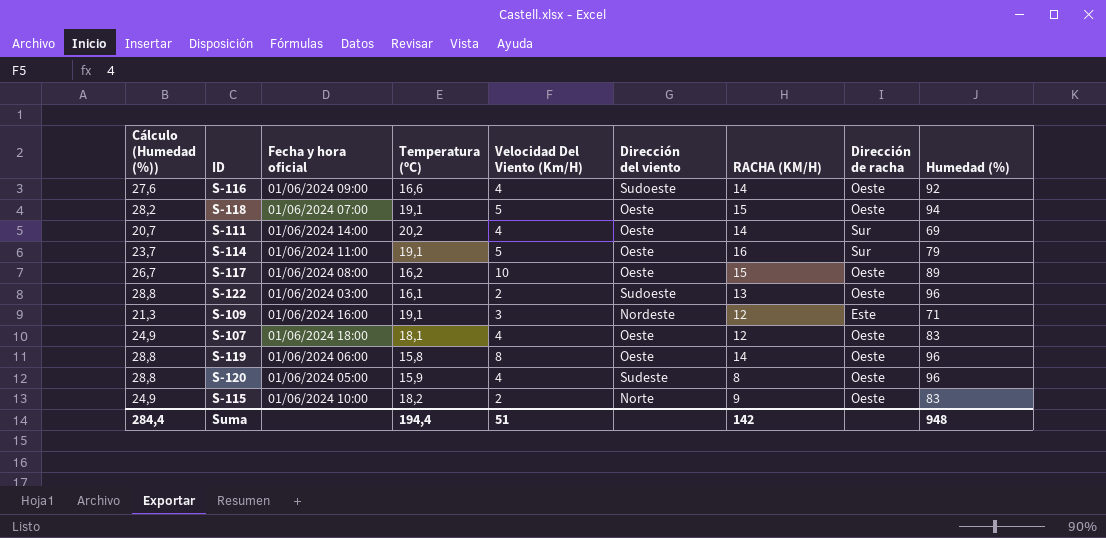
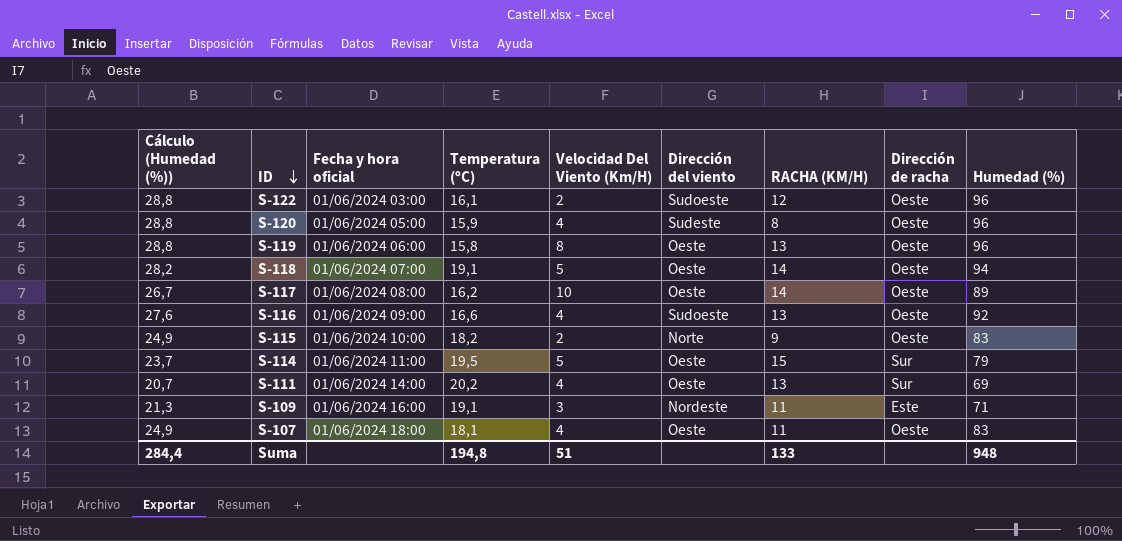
row order: none -> ID descending
S-122 | RACHA (KM/H): 13 -> 12
S-119 | RACHA (KM/H): 14 -> 13
S-118 | RACHA (KM/H): 15 -> 14
S-117 | RACHA (KM/H): 15 -> 14
S-116 | RACHA (KM/H): 14 -> 13
S-114 | Temperatura (ºC): 19,1 -> 19,5
S-114 | RACHA (KM/H): 16 -> 15
S-111 | RACHA (KM/H): 14 -> 13
S-109 | RACHA (KM/H): 12 -> 11
S-107 | RACHA (KM/H): 12 -> 11
Suma | Temperatura (ºC): 194,4 -> 194,8
Suma | RACHA (KM/H): 142 -> 133

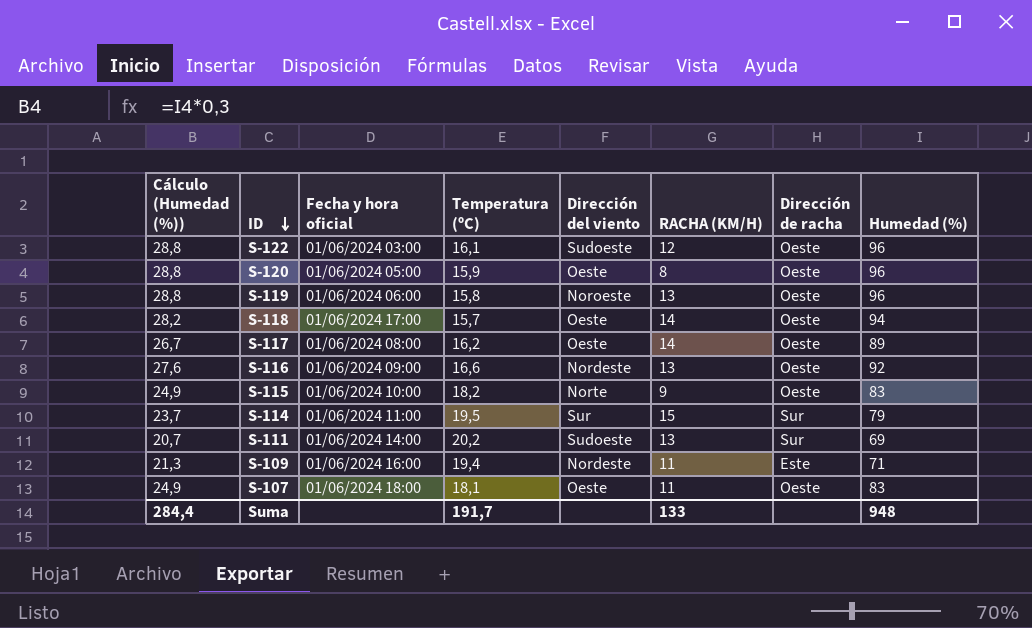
column Velocidad Del Viento (Km/H) | position: 5 -> none
S-120 | Dirección del viento: Sudeste -> Oeste
S-119 | Dirección del viento: Oeste -> Noroeste
S-118 | Fecha y hora oficial: 01/06/2024 07:00 -> 01/06/2024 17:00
S-118 | Temperatura (ºC): 19,1 -> 15,7
S-116 | Dirección del viento: Sudoeste -> Nordeste
S-114 | Dirección del viento: Oeste -> Sur
S-111 | Dirección del viento: Oeste -> Sudoeste
S-109 | Temperatura (ºC): 19,1 -> 19,4
Suma | Temperatura (ºC): 194,8 -> 191,7

